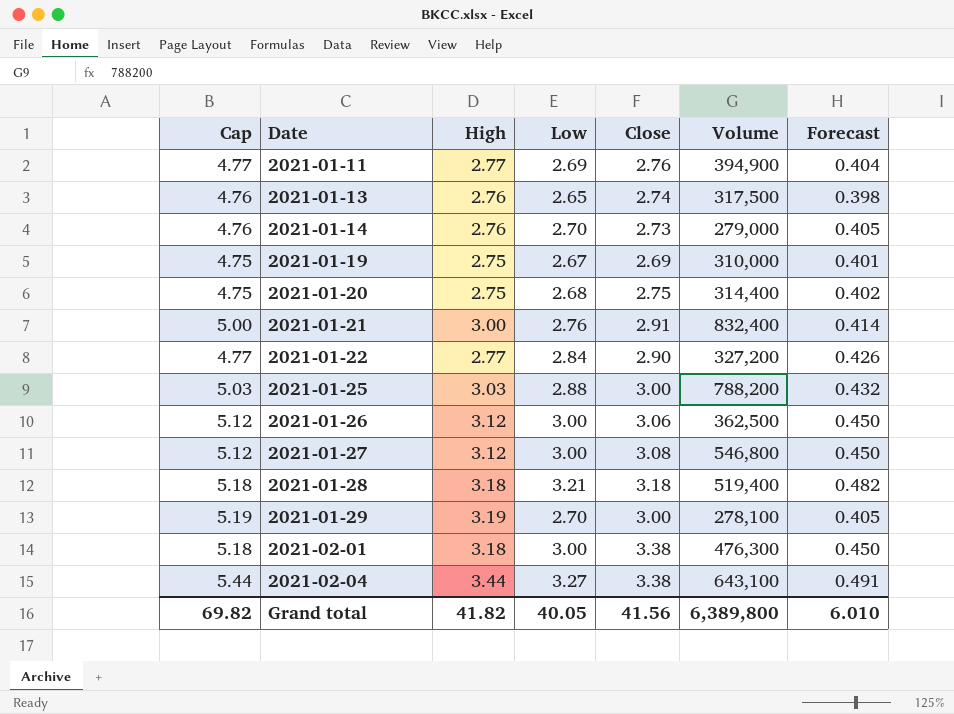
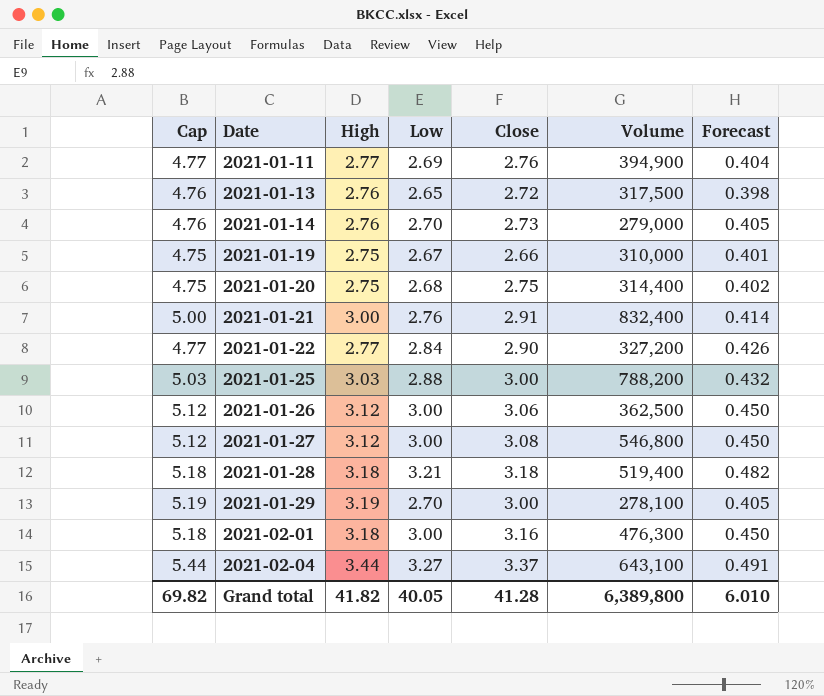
2021-01-13 | Close: 2.74 -> 2.72
2021-01-19 | Close: 2.69 -> 2.66
2021-02-01 | Close: 3.38 -> 3.16
2021-02-04 | Close: 3.38 -> 3.37
Grand total | Close: 41.56 -> 41.28

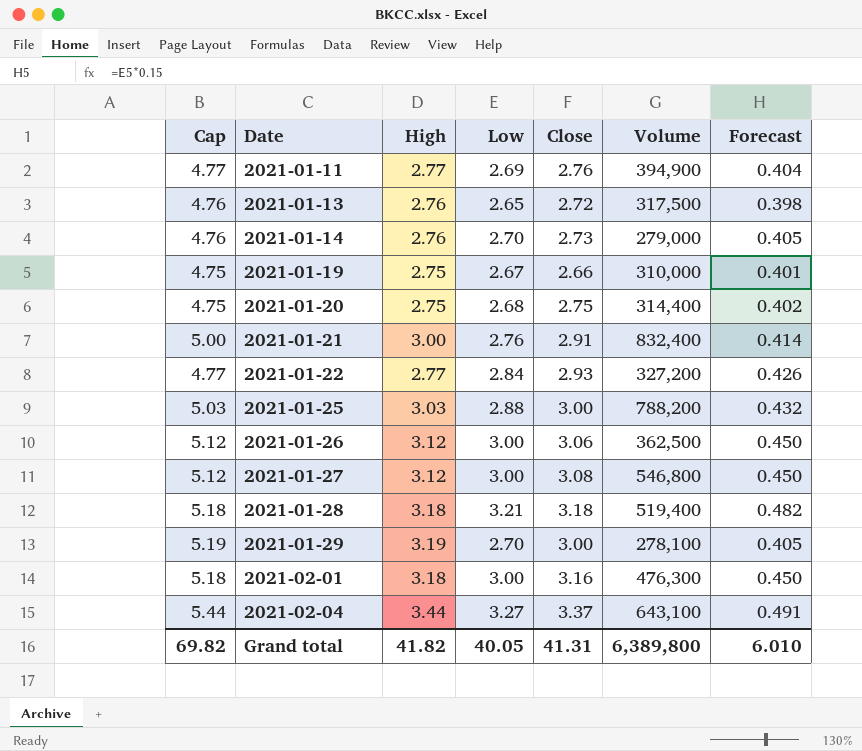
2021-01-22 | Close: 2.90 -> 2.93
Grand total | Close: 41.28 -> 41.31

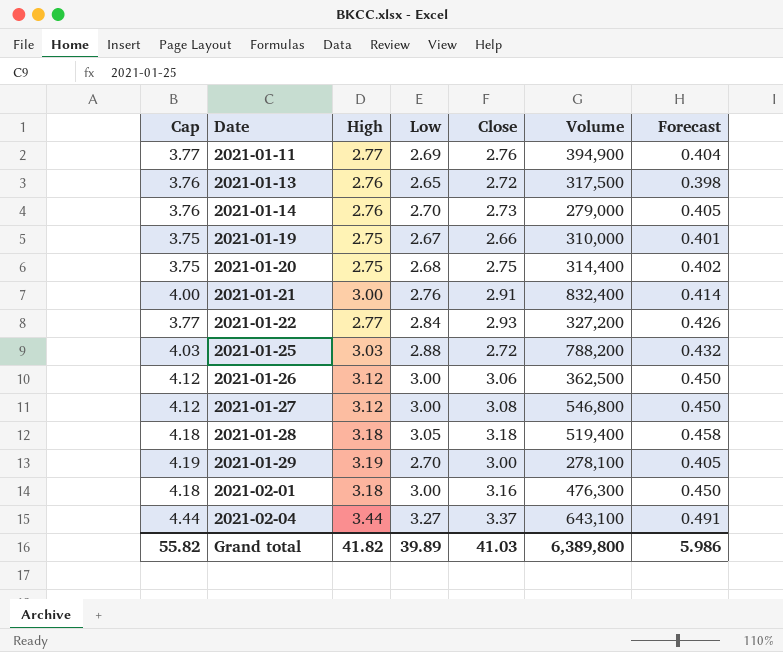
column Cap | formula: [High] + 2 -> [High] + 1
2021-01-25 | Close: 3.00 -> 2.72
2021-01-28 | Low: 3.21 -> 3.05
2021-01-28 | Forecast: 0.482 -> 0.458
Grand total | Cap: 69.82 -> 55.82
Grand total | Low: 40.05 -> 39.89
Grand total | Close: 41.31 -> 41.03
Grand total | Forecast: 6.010 -> 5.986

